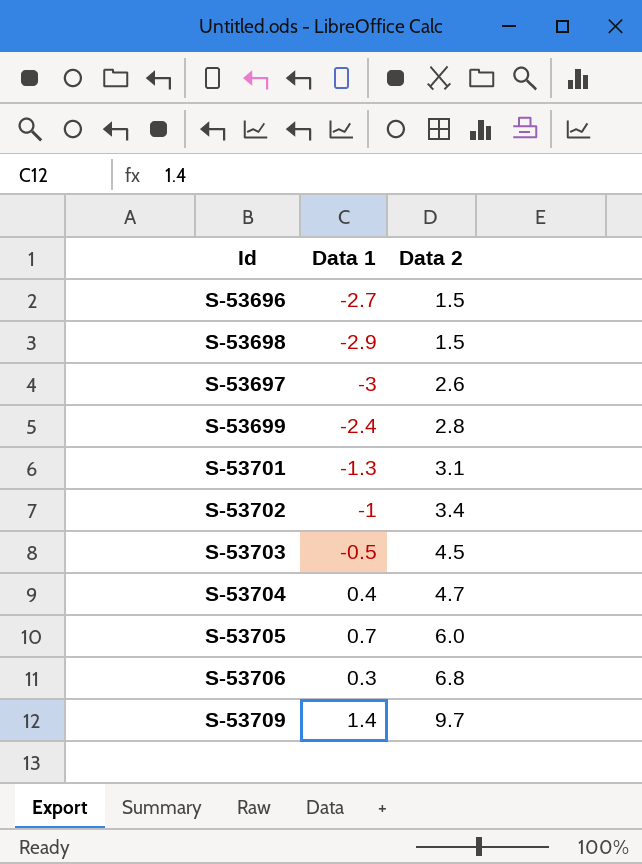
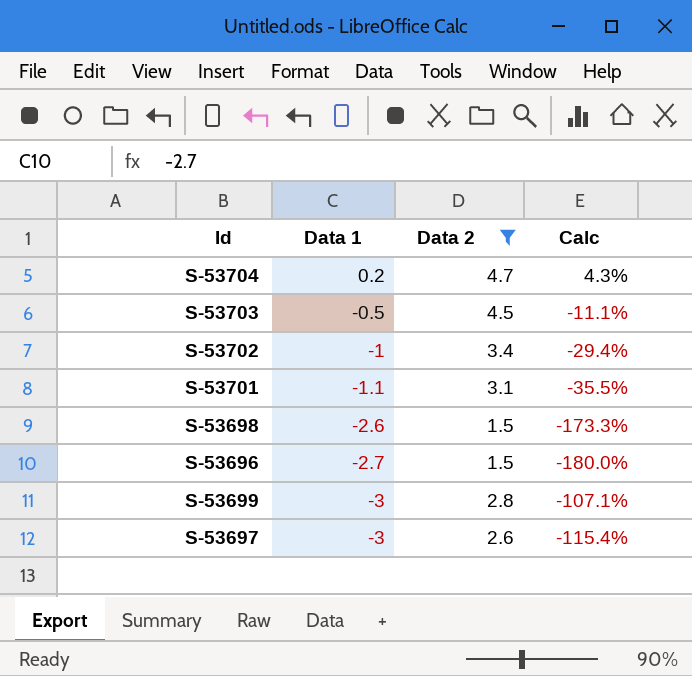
filter: none -> Data 2 <= 4.7
row order: Data 2 ascending -> Data 1 descending
column Calc | formula: none -> [Data 1] / [Data 2]
S-53704 | Data 1: 0.4 -> 0.2
S-53701 | Data 1: -1.3 -> -1.1
S-53698 | Data 1: -2.9 -> -2.6
S-53699 | Data 1: -2.4 -> -3

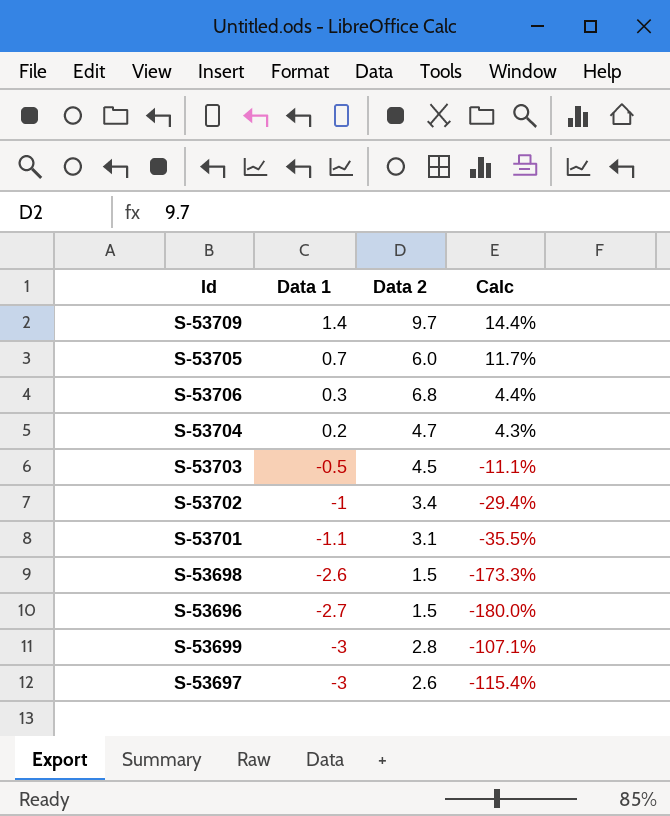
filter: Data 2 <= 4.7 -> none

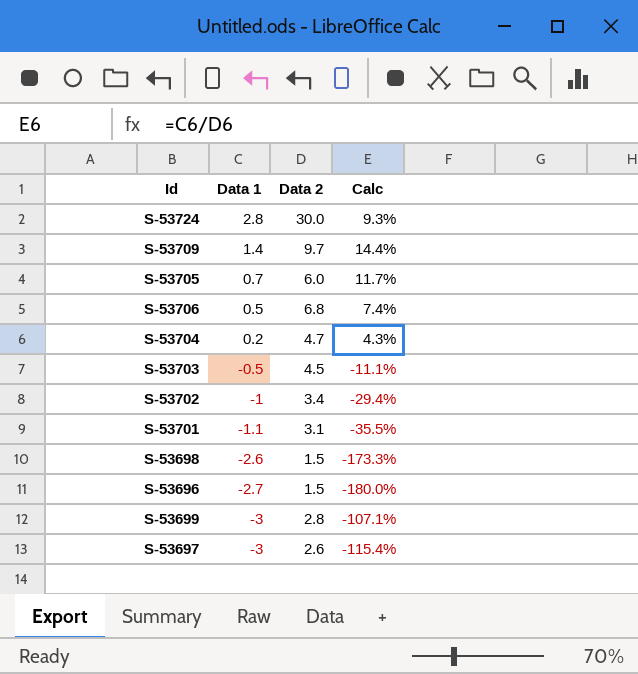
row S-53724: none -> 2.8 | 30.0 | 9.3%
S-53706 | Data 1: 0.3 -> 0.5
S-53706 | Calc: 4.4% -> 7.4%

